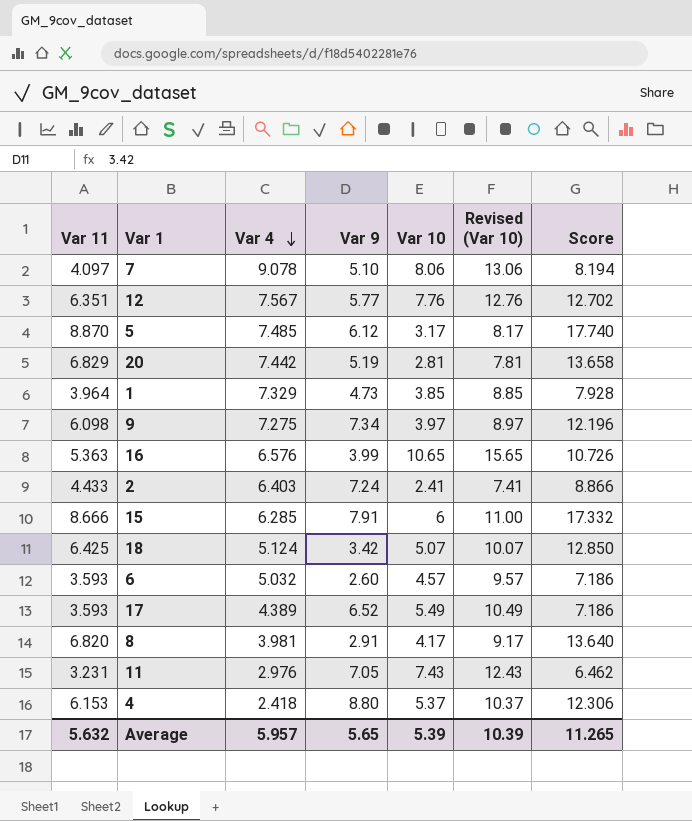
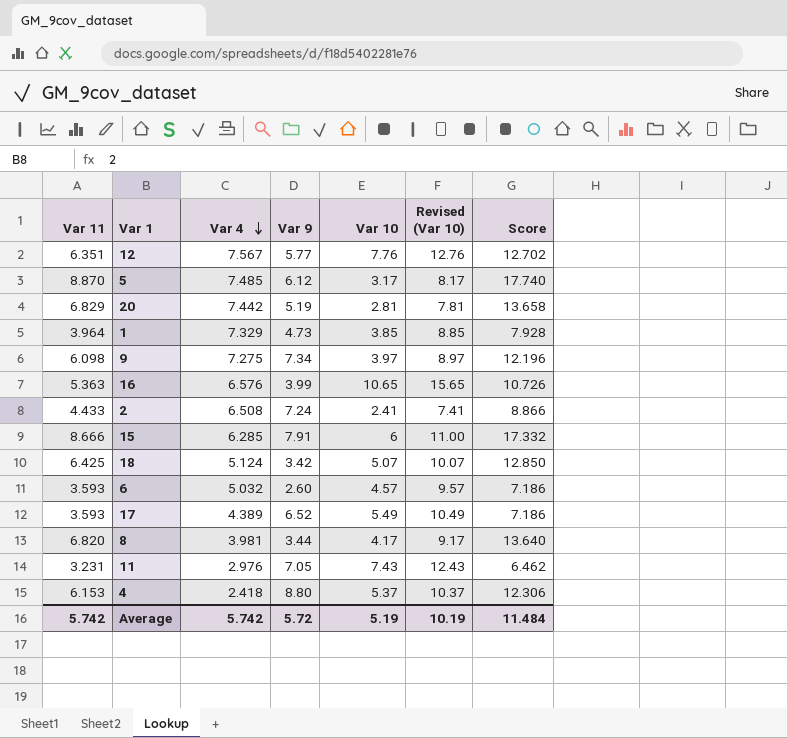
row 7: 4.097 | 9.078 | 5.10 | 8.06 | 13.06 | 8.194 -> none
2 | Var 4: 6.403 -> 6.508
8 | Var 9: 2.91 -> 3.44
Average | Var 11: 5.632 -> 5.742
Average | Var 4: 5.957 -> 5.742
Average | Var 9: 5.65 -> 5.72
Average | Var 10: 5.39 -> 5.19
Average | Revised (Var 10): 10.39 -> 10.19
Average | Score: 11.265 -> 11.484

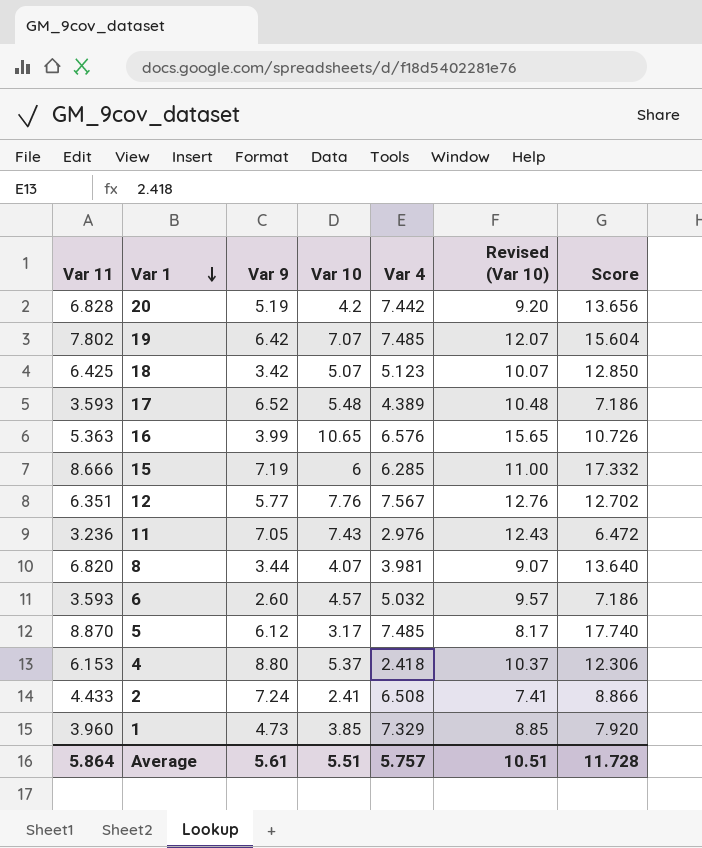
row order: Var 4 descending -> Var 1 descending
column Var 4 | position: 3 -> 5
row 9: 6.098 | 7.275 | 7.34 | 3.97 | 8.97 | 12.196 -> none
20 | Var 11: 6.829 -> 6.828
20 | Var 10: 2.81 -> 4.2
20 | Revised (Var 10): 7.81 -> 9.20
20 | Score: 13.658 -> 13.656
row 19: none -> 7.802 | 6.42 | 7.07 | 7.485 | 12.07 | 15.604
18 | Var 4: 5.124 -> 5.123
17 | Var 10: 5.49 -> 5.48
17 | Revised (Var 10): 10.49 -> 10.48
15 | Var 9: 7.91 -> 7.19
11 | Var 11: 3.231 -> 3.236
11 | Score: 6.462 -> 6.472
8 | Var 10: 4.17 -> 4.07
8 | Revised (Var 10): 9.17 -> 9.07
1 | Var 11: 3.964 -> 3.960
1 | Score: 7.928 -> 7.920
Average | Var 11: 5.742 -> 5.864
Average | Var 9: 5.72 -> 5.61
Average | Var 10: 5.19 -> 5.51
Average | Var 4: 5.742 -> 5.757
Average | Revised (Var 10): 10.19 -> 10.51
Average | Score: 11.484 -> 11.728

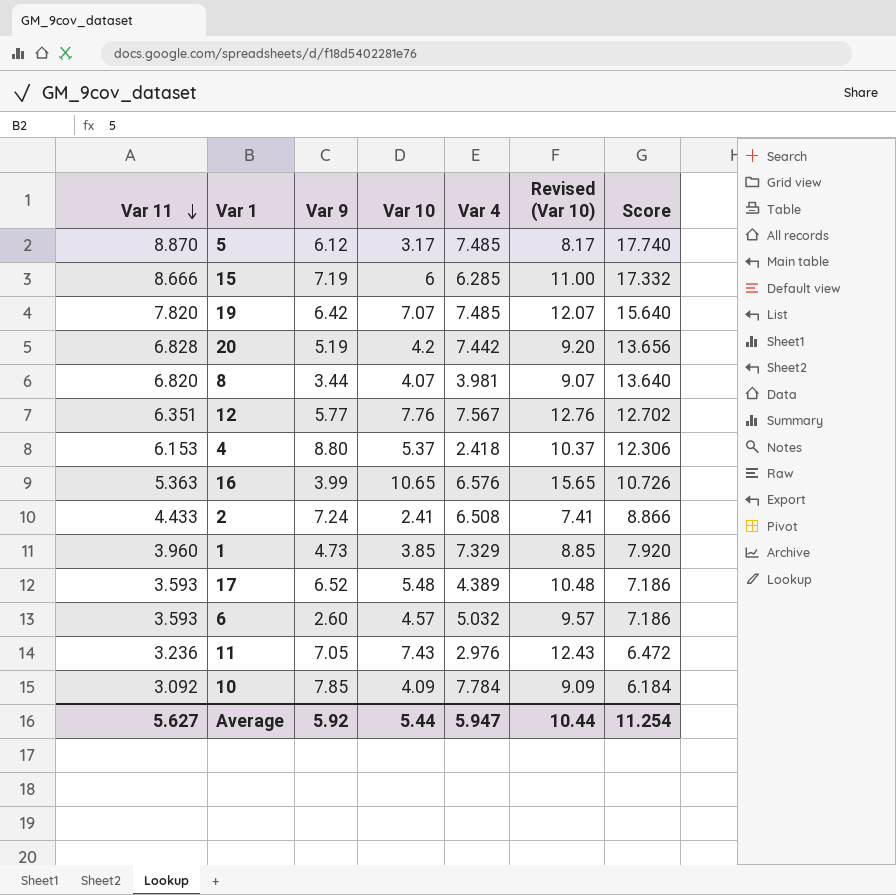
row order: Var 1 descending -> Var 11 descending
row 18: 6.425 | 3.42 | 5.07 | 5.123 | 10.07 | 12.850 -> none
19 | Var 11: 7.802 -> 7.820
19 | Score: 15.604 -> 15.640
row 10: none -> 3.092 | 7.85 | 4.09 | 7.784 | 9.09 | 6.184
Average | Var 11: 5.864 -> 5.627
Average | Var 9: 5.61 -> 5.92
Average | Var 10: 5.51 -> 5.44
Average | Var 4: 5.757 -> 5.947
Average | Revised (Var 10): 10.51 -> 10.44
Average | Score: 11.728 -> 11.254

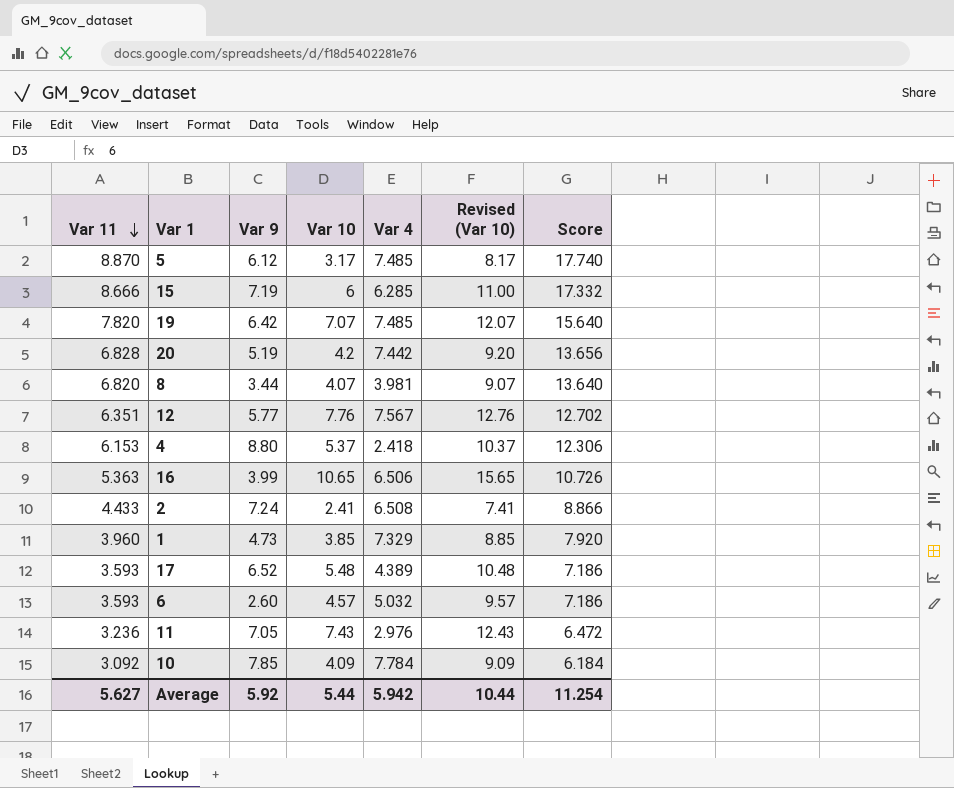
16 | Var 4: 6.576 -> 6.506
Average | Var 4: 5.947 -> 5.942

